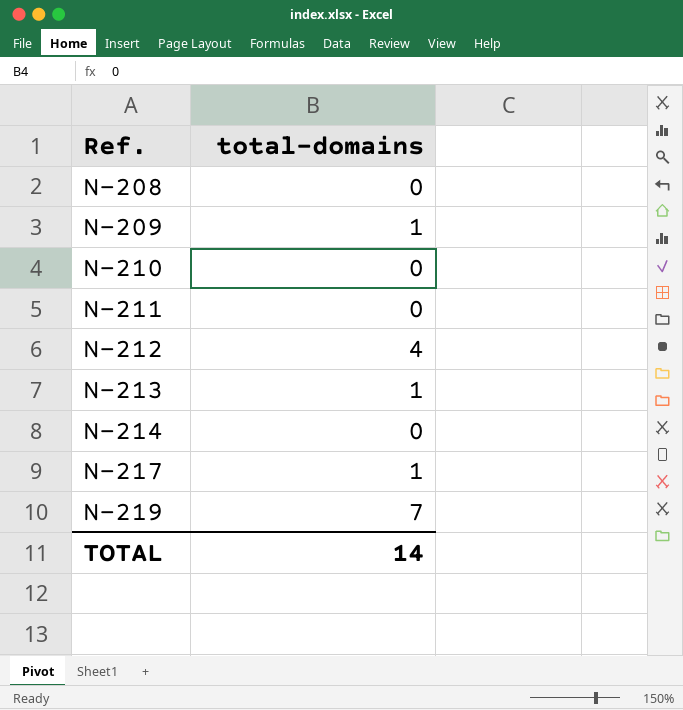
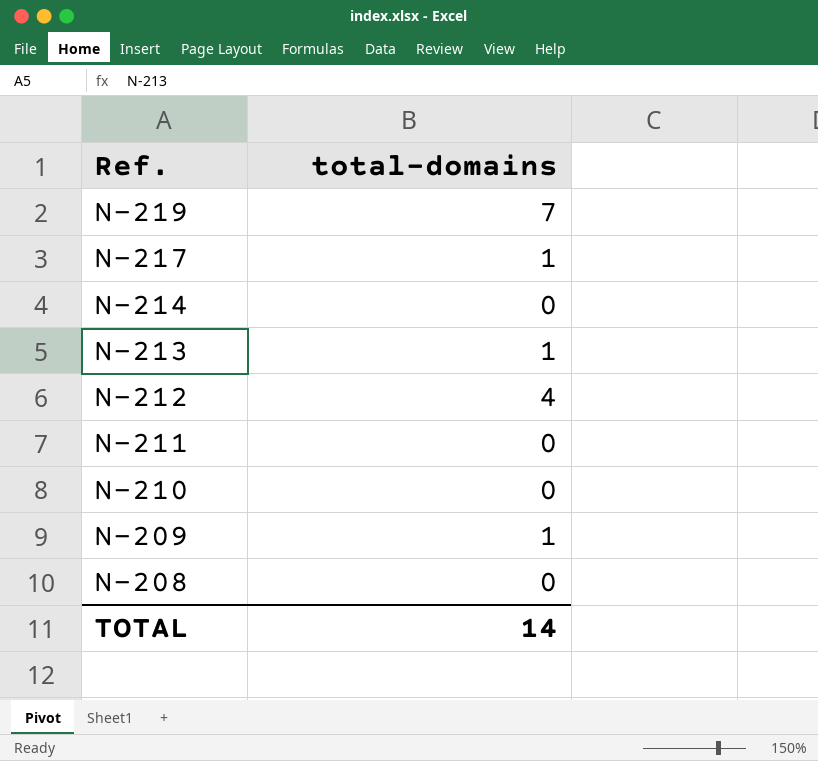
row order: Ref. ascending -> Ref. descending

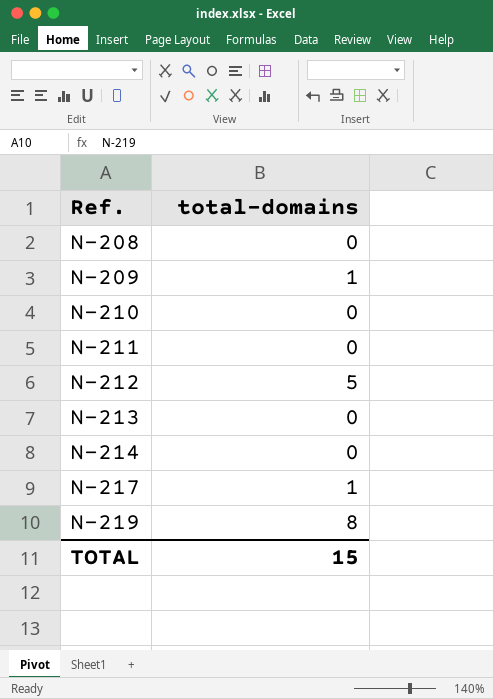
row order: Ref. descending -> Ref. ascending
N-212 | total-domains: 4 -> 5
N-213 | total-domains: 1 -> 0
N-219 | total-domains: 7 -> 8
TOTAL | total-domains: 14 -> 15

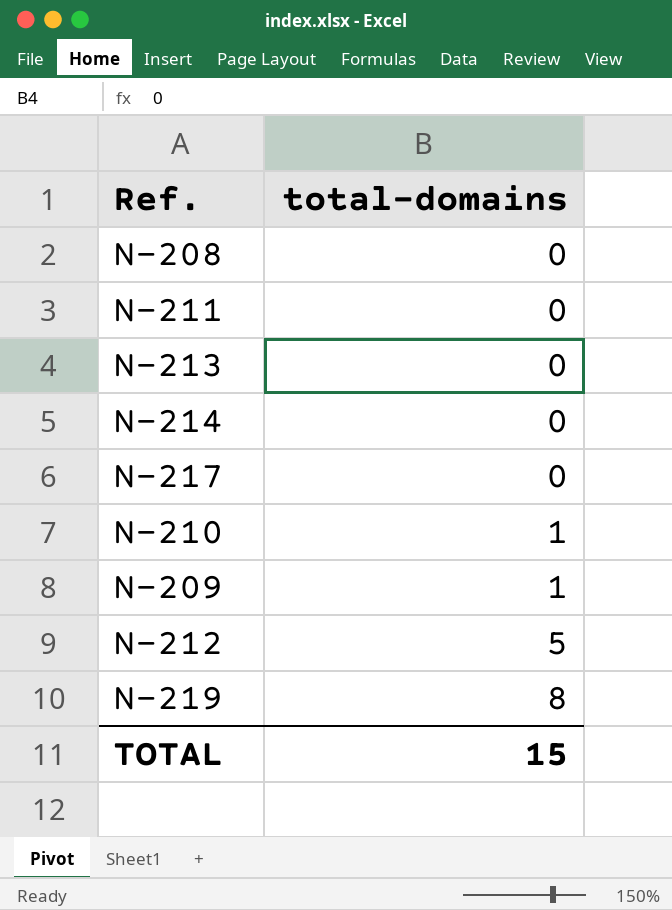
row order: Ref. ascending -> total-domains ascending
N-217 | total-domains: 1 -> 0
N-210 | total-domains: 0 -> 1

